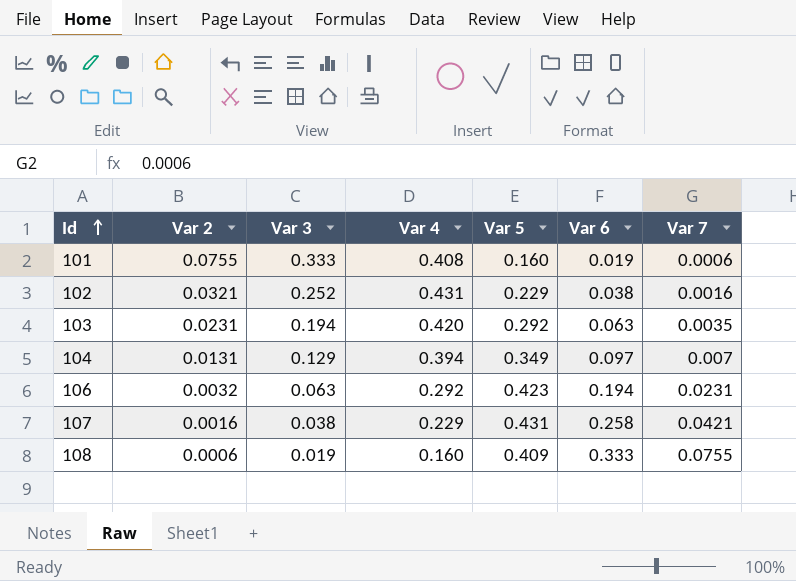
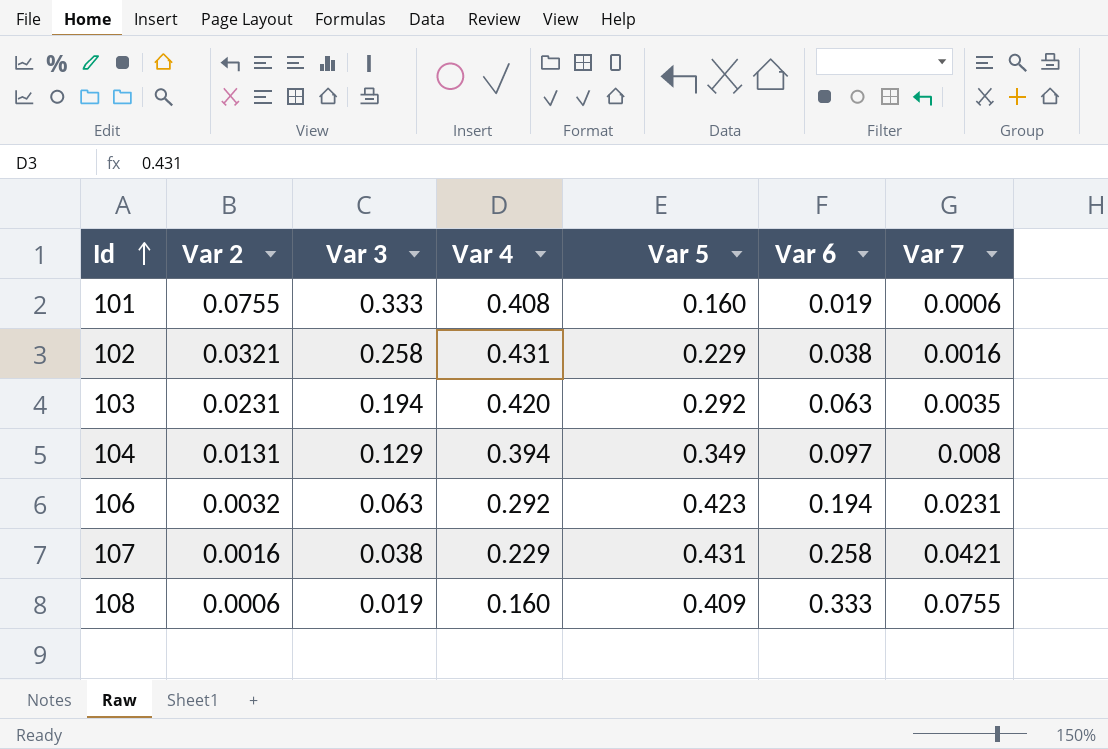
102 | Var 3: 0.252 -> 0.258
104 | Var 7: 0.007 -> 0.008

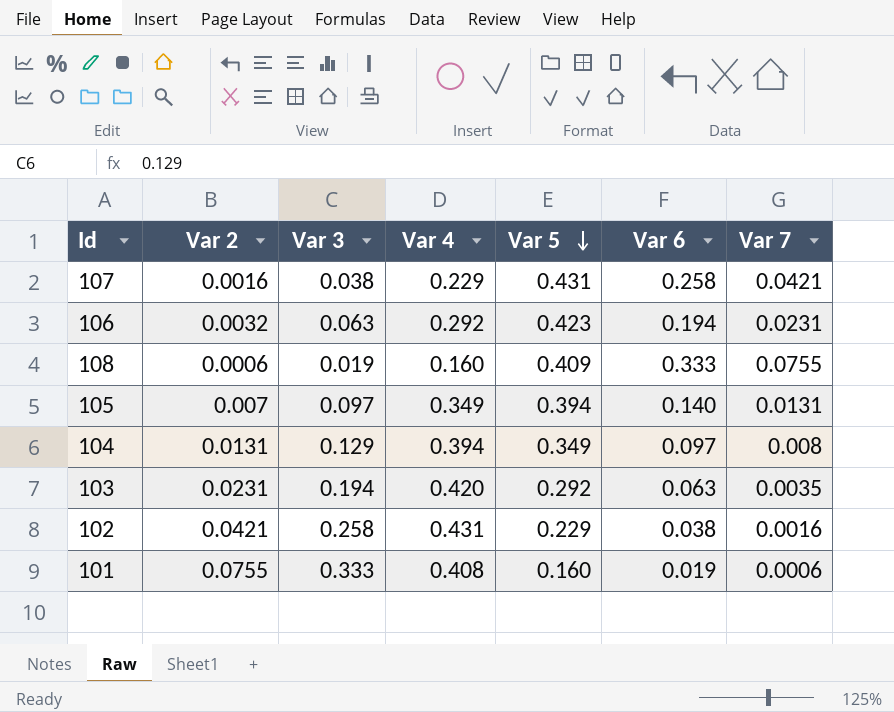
row order: Id ascending -> Var 5 descending
row 105: none -> 0.007 | 0.097 | 0.349 | 0.394 | 0.140 | 0.0131
102 | Var 2: 0.0321 -> 0.0421

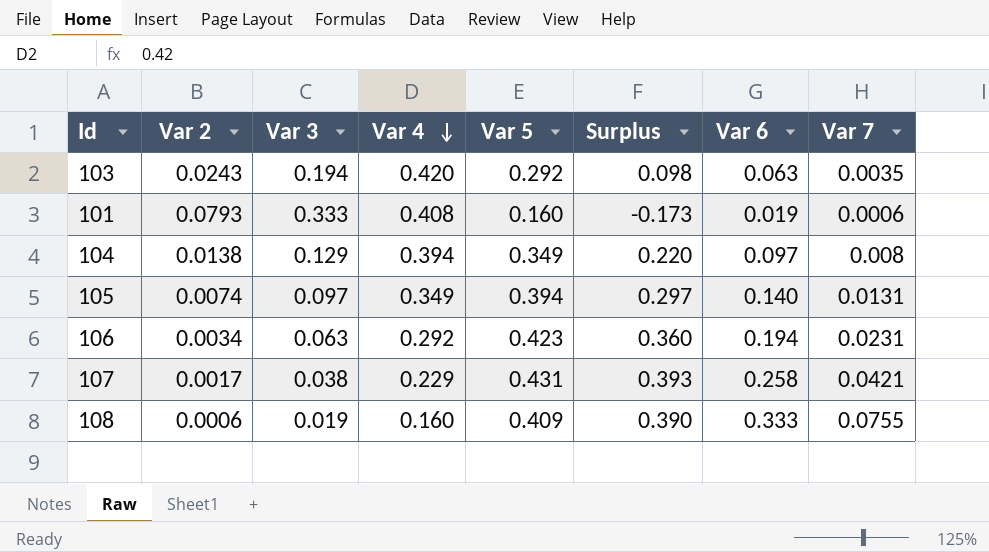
row order: Var 5 descending -> Var 4 descending
column Surplus | formula: none -> [Var 5] - [Var 3]
row 102: 0.0421 | 0.258 | 0.431 | 0.229 | 0.038 | 0.0016 -> none
103 | Var 2: 0.0231 -> 0.0243
101 | Var 2: 0.0755 -> 0.0793
104 | Var 2: 0.0131 -> 0.0138
105 | Var 2: 0.007 -> 0.0074
106 | Var 2: 0.0032 -> 0.0034
107 | Var 2: 0.0016 -> 0.0017

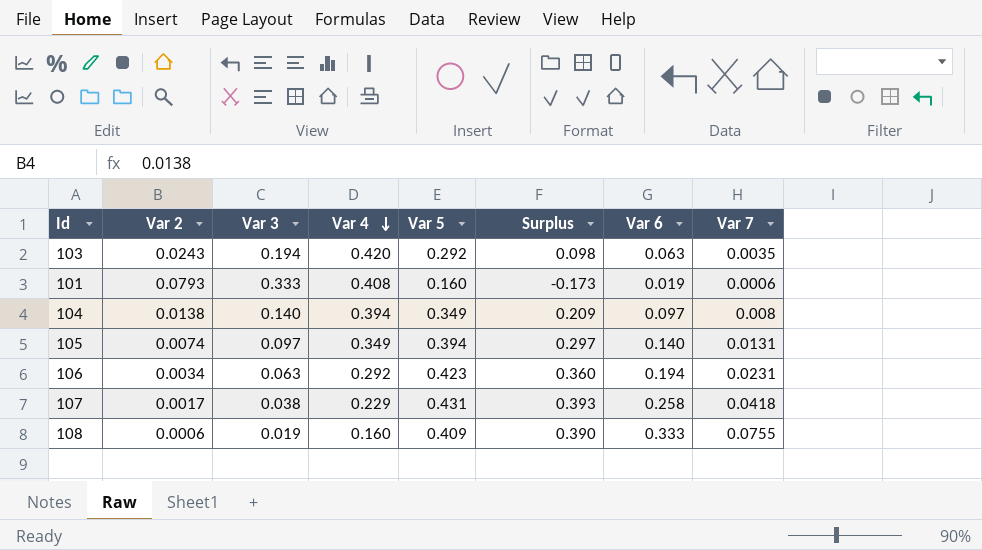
104 | Var 3: 0.129 -> 0.140
104 | Surplus: 0.220 -> 0.209
107 | Var 7: 0.0421 -> 0.0418

